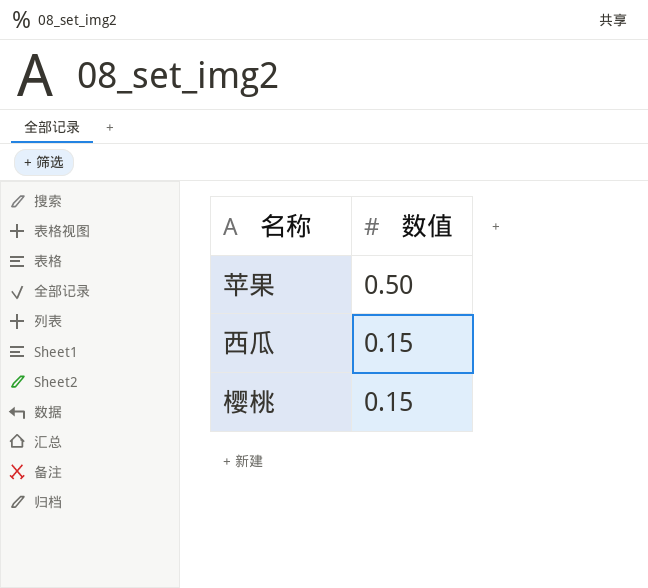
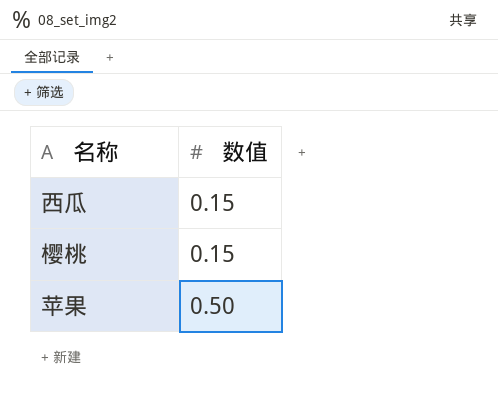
row order: 数值 descending -> 数值 ascending

